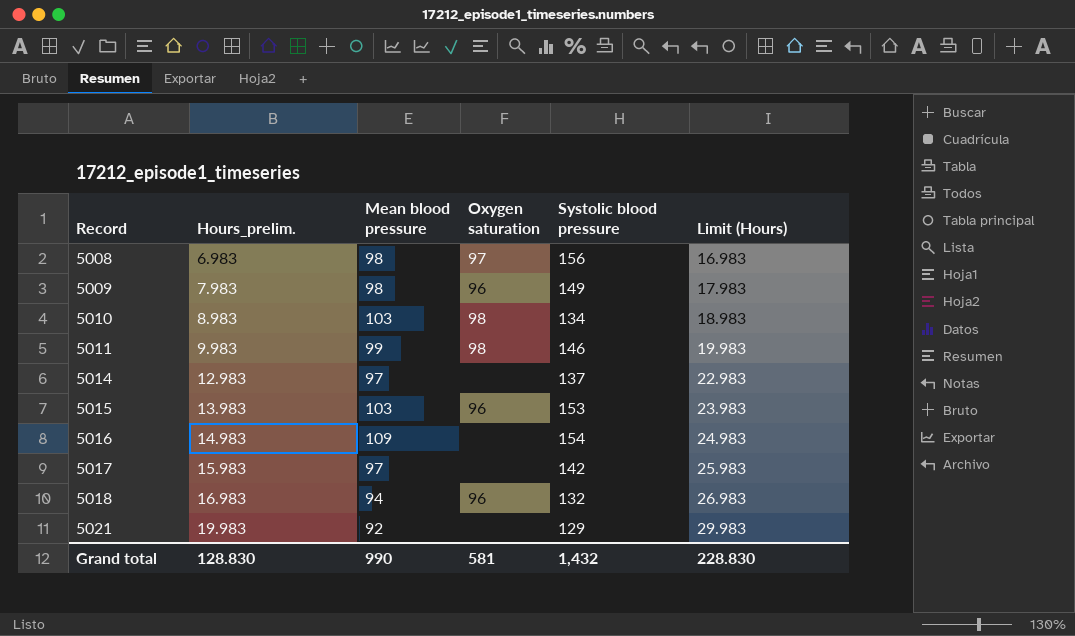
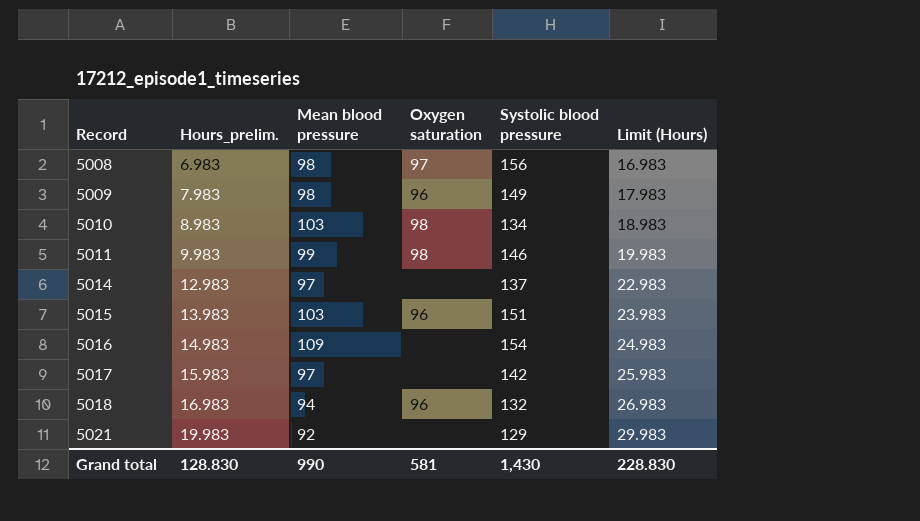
5015 | Systolic blood pressure: 153 -> 151
Grand total | Systolic blood pressure: 1,432 -> 1,430

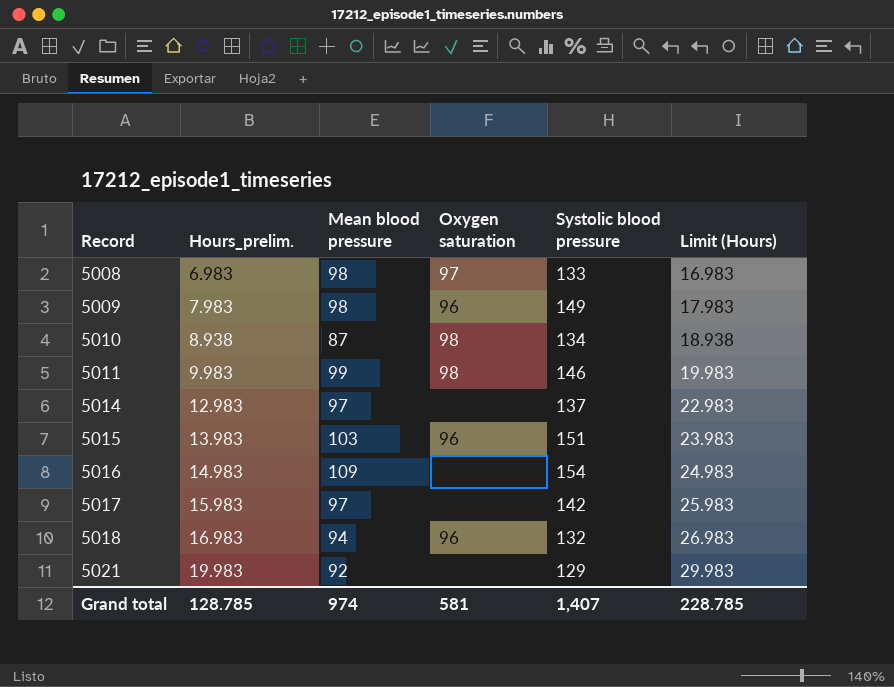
5008 | Systolic blood pressure: 156 -> 133
5010 | Hours_prelim.: 8.983 -> 8.938
5010 | Mean blood pressure: 103 -> 87
5010 | Limit (Hours): 18.983 -> 18.938
Grand total | Hours_prelim.: 128.830 -> 128.785
Grand total | Mean blood pressure: 990 -> 974
Grand total | Systolic blood pressure: 1,430 -> 1,407
Grand total | Limit (Hours): 228.830 -> 228.785

